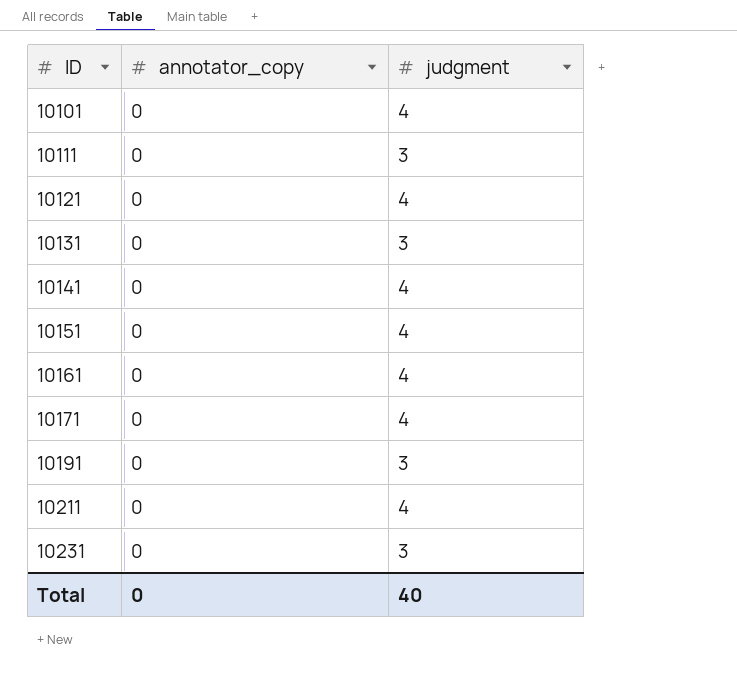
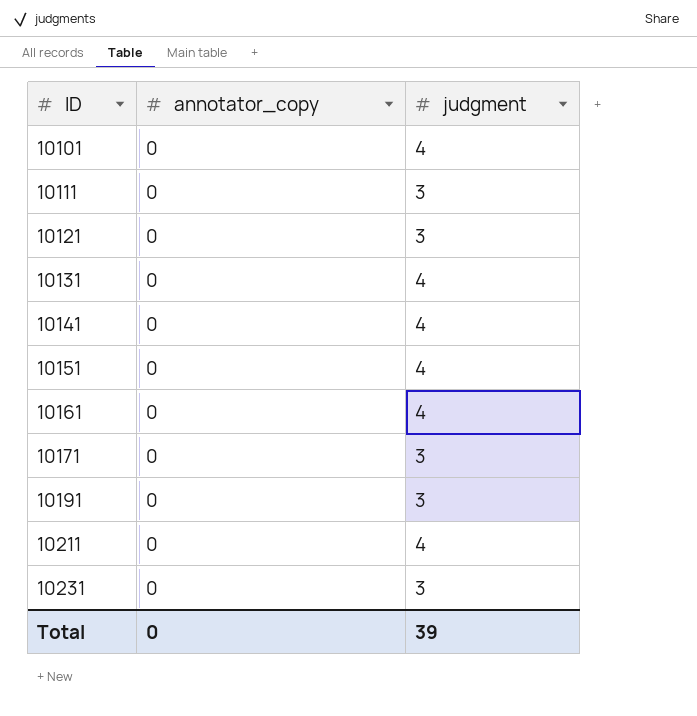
10121 | judgment: 4 -> 3
10131 | judgment: 3 -> 4
10171 | judgment: 4 -> 3
Total | judgment: 40 -> 39

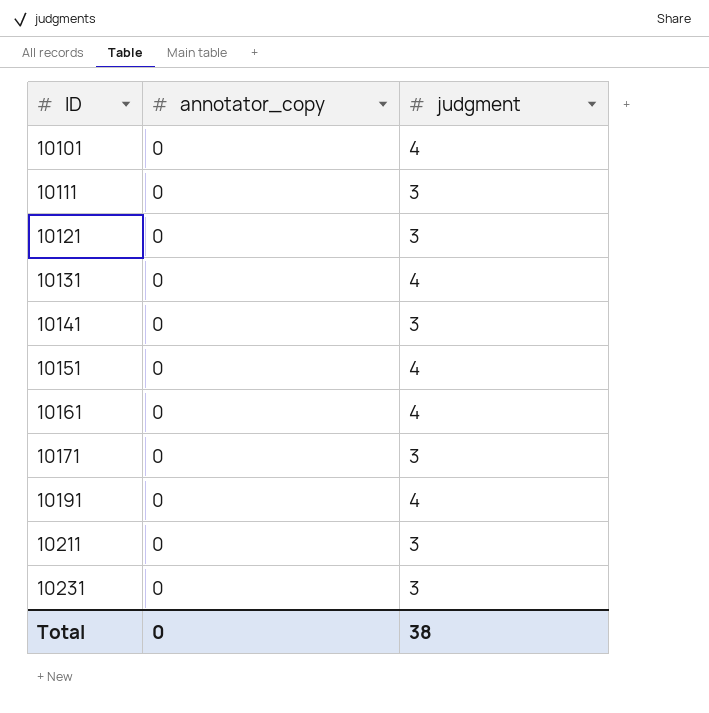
10141 | judgment: 4 -> 3
10191 | judgment: 3 -> 4
10211 | judgment: 4 -> 3
Total | judgment: 39 -> 38

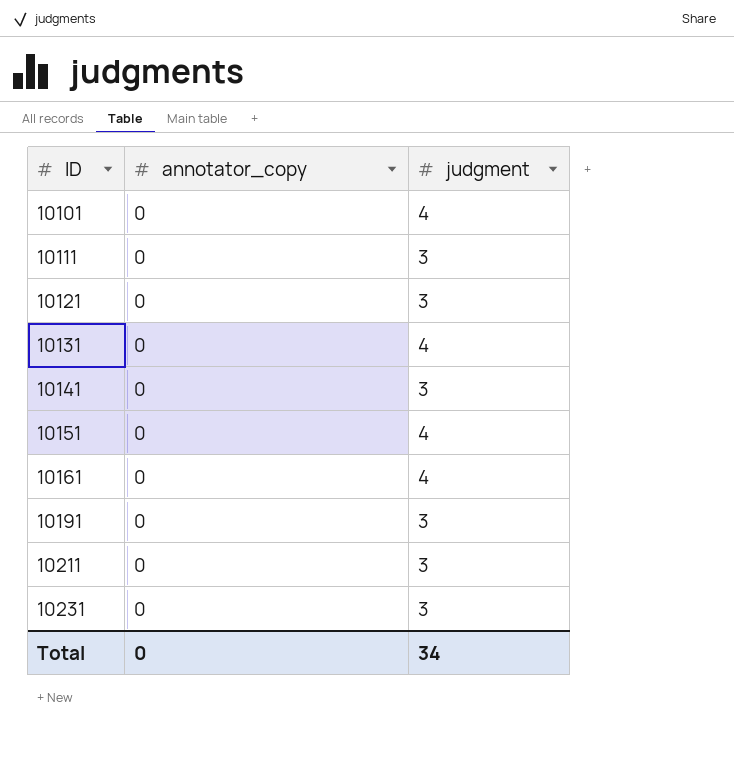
row 10171: 0 | 3 -> none
10191 | judgment: 4 -> 3
Total | judgment: 38 -> 34

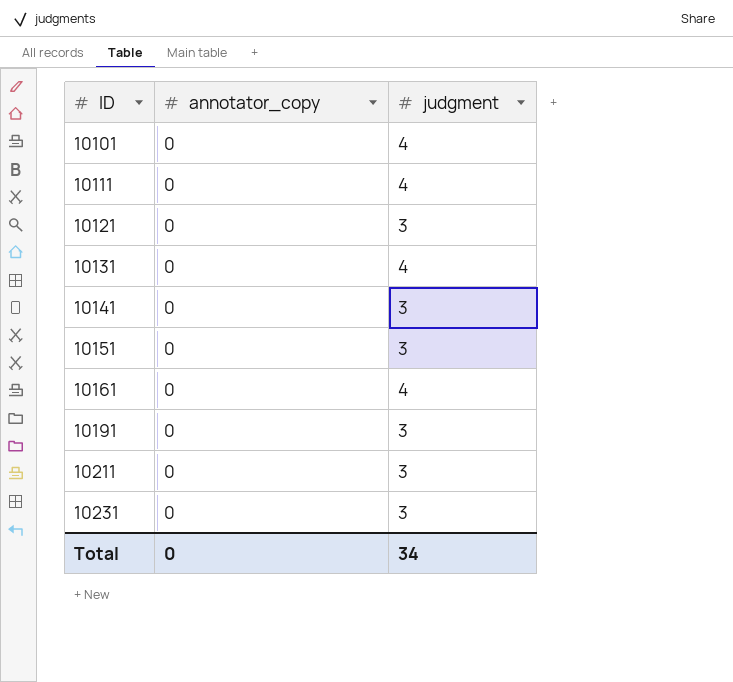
10111 | judgment: 3 -> 4
10151 | judgment: 4 -> 3

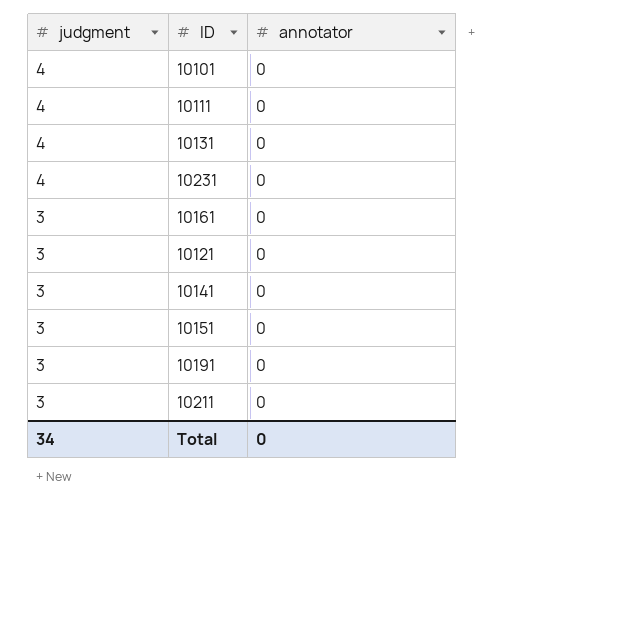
row order: ID ascending -> judgment descending
column judgment | position: 3 -> 1
column name: annotator_copy -> annotator
10231 | judgment: 3 -> 4
10161 | judgment: 4 -> 3

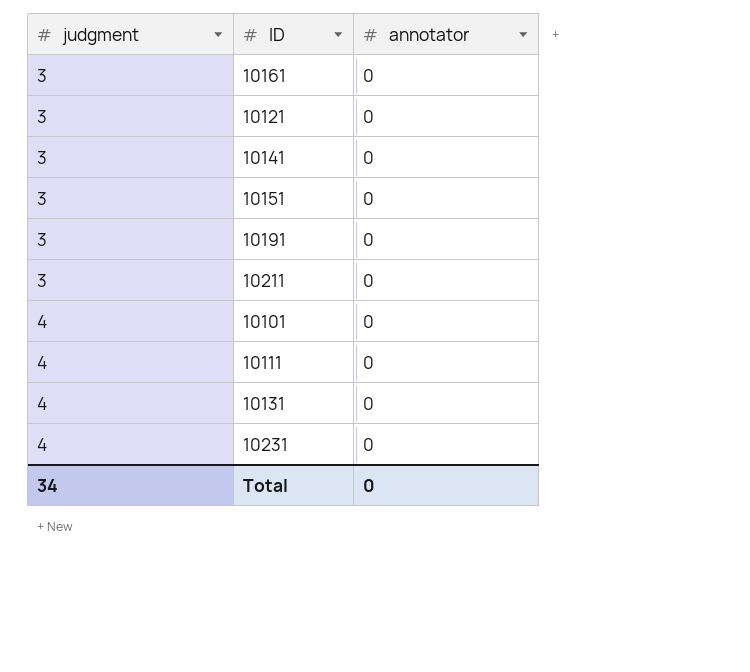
row order: judgment descending -> judgment ascending

